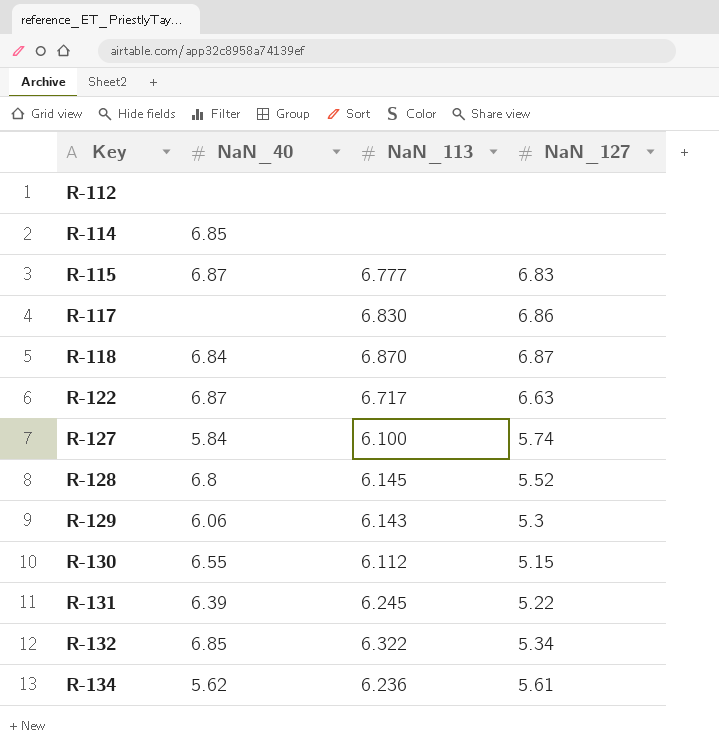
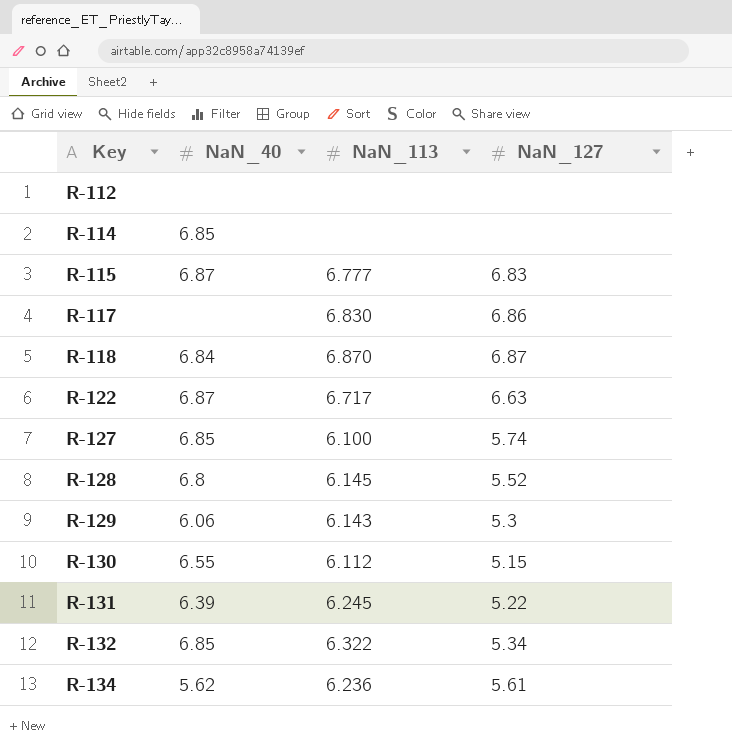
R-127 | NaN_40: 5.84 -> 6.85

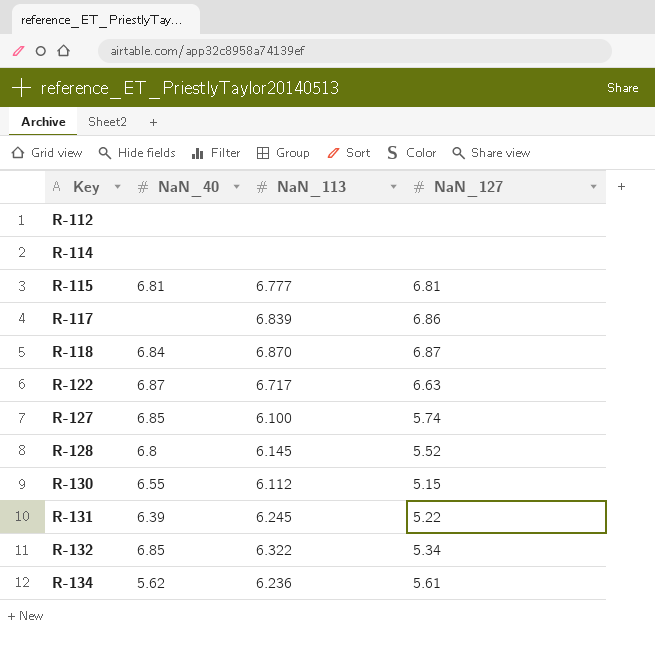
row R-129: 6.06 | 6.143 | 5.3 -> none
R-114 | NaN_40: 6.85 -> none
R-115 | NaN_40: 6.87 -> 6.81
R-115 | NaN_127: 6.83 -> 6.81
R-117 | NaN_113: 6.830 -> 6.839

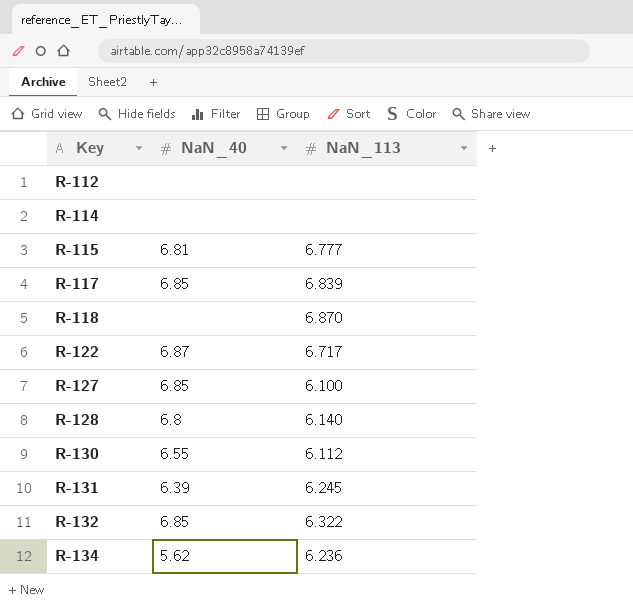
column NaN_127 | position: 4 -> none
R-117 | NaN_40: none -> 6.85
R-118 | NaN_40: 6.84 -> none
R-128 | NaN_113: 6.145 -> 6.140

